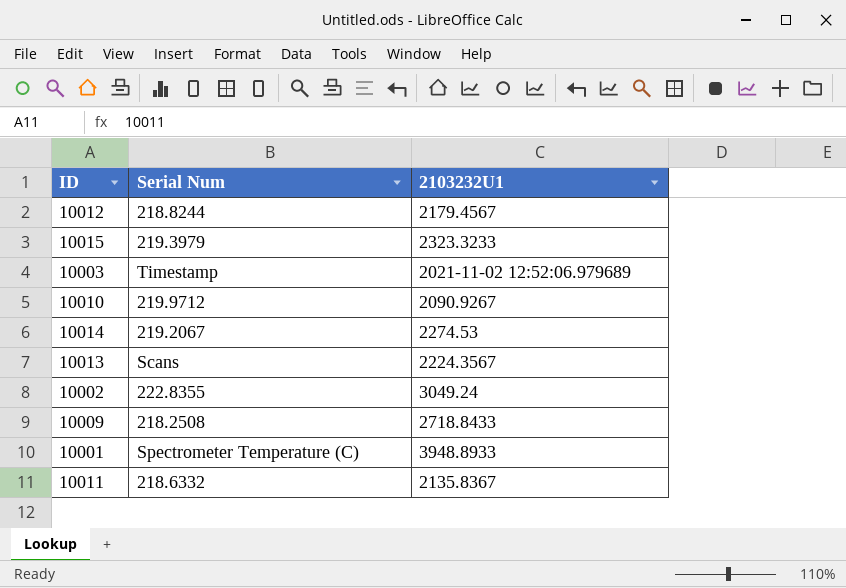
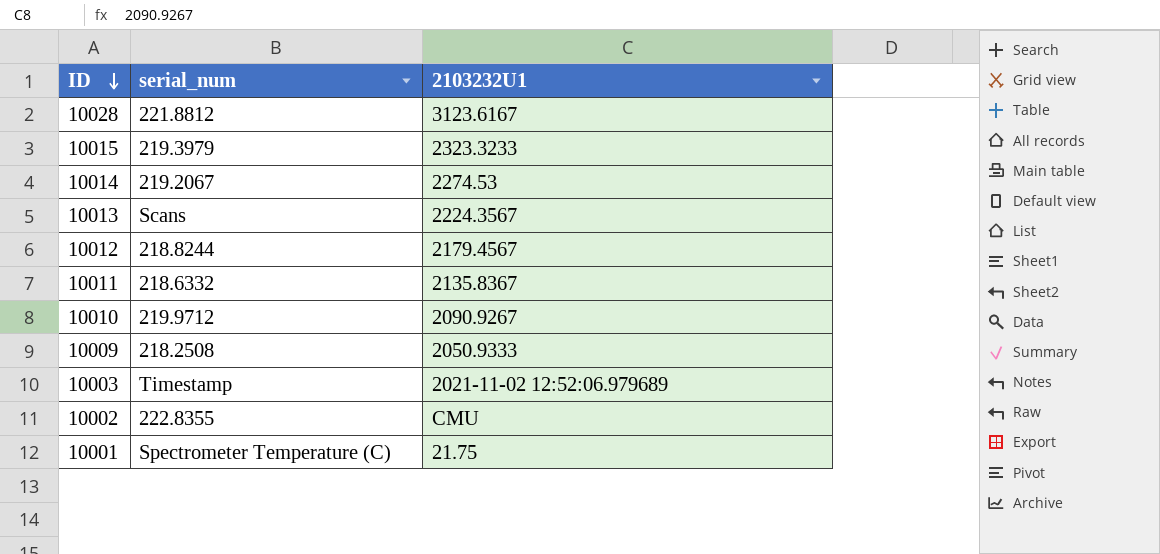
row order: none -> ID descending
column name: Serial Num -> serial_num
row 10028: none -> 221.8812 | 3123.6167
10009 | 2103232U1: 2718.8433 -> 2050.9333
10002 | 2103232U1: 3049.24 -> CMU
10001 | 2103232U1: 3948.8933 -> 21.75

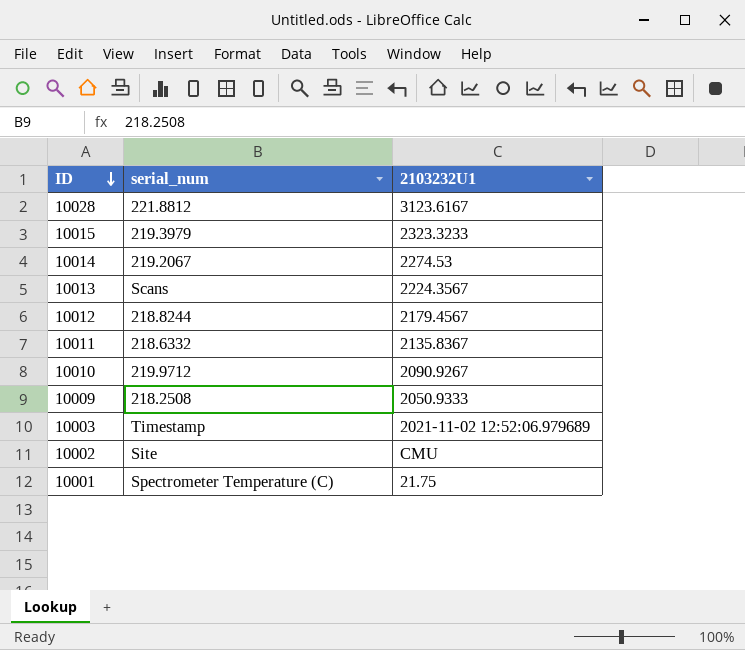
10002 | serial_num: 222.8355 -> Site

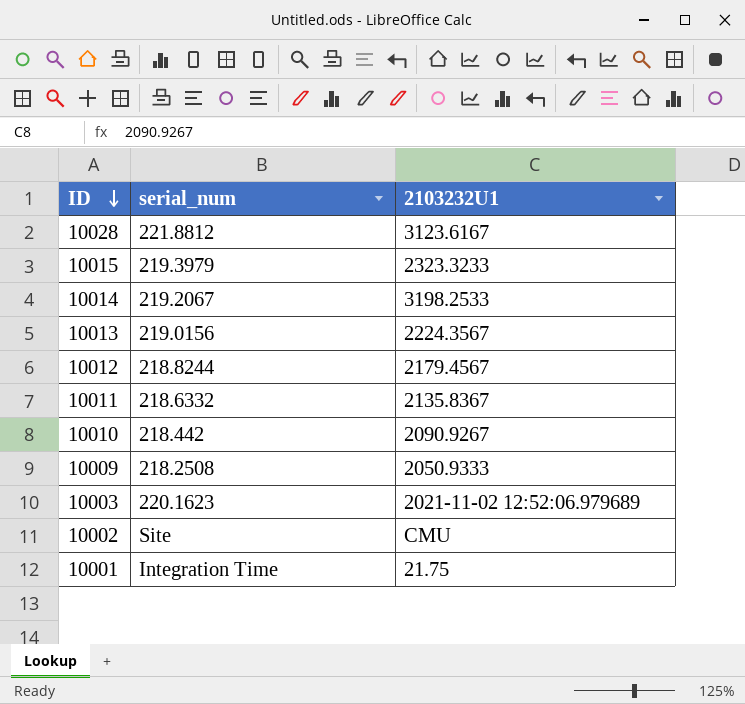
10014 | 2103232U1: 2274.53 -> 3198.2533
10013 | serial_num: Scans -> 219.0156
10010 | serial_num: 219.9712 -> 218.442
10003 | serial_num: Timestamp -> 220.1623
10001 | serial_num: Spectrometer Temperature (C) -> Integration Time

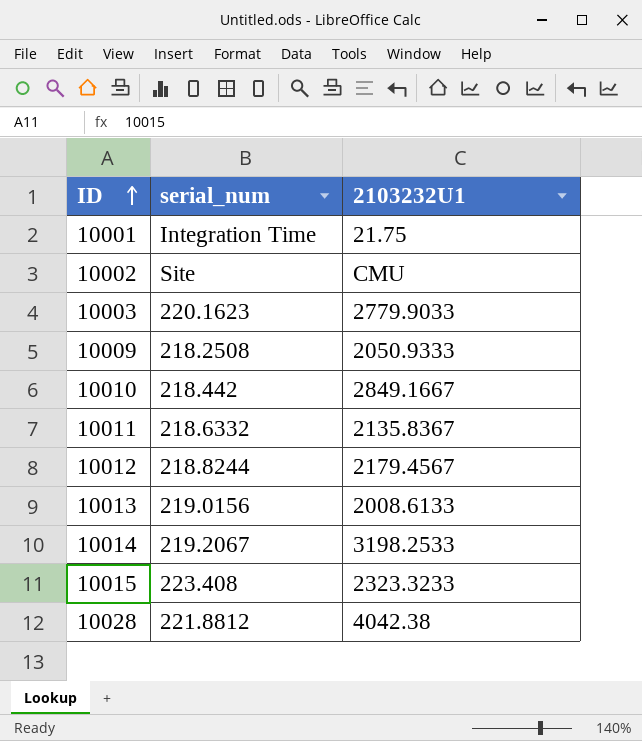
row order: ID descending -> ID ascending
10003 | 2103232U1: 2021-11-02 12:52:06.979689 -> 2779.9033
10010 | 2103232U1: 2090.9267 -> 2849.1667
10013 | 2103232U1: 2224.3567 -> 2008.6133
10015 | serial_num: 219.3979 -> 223.408
10028 | 2103232U1: 3123.6167 -> 4042.38

